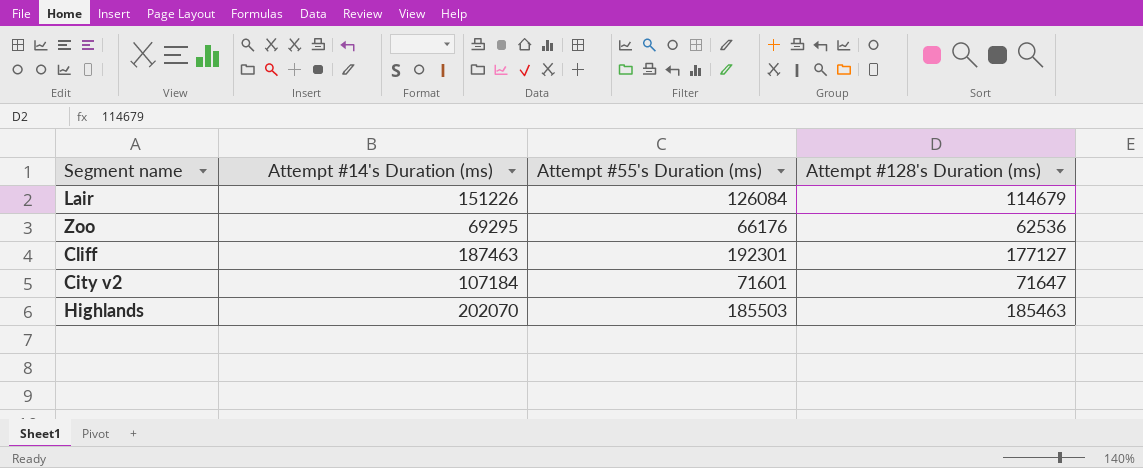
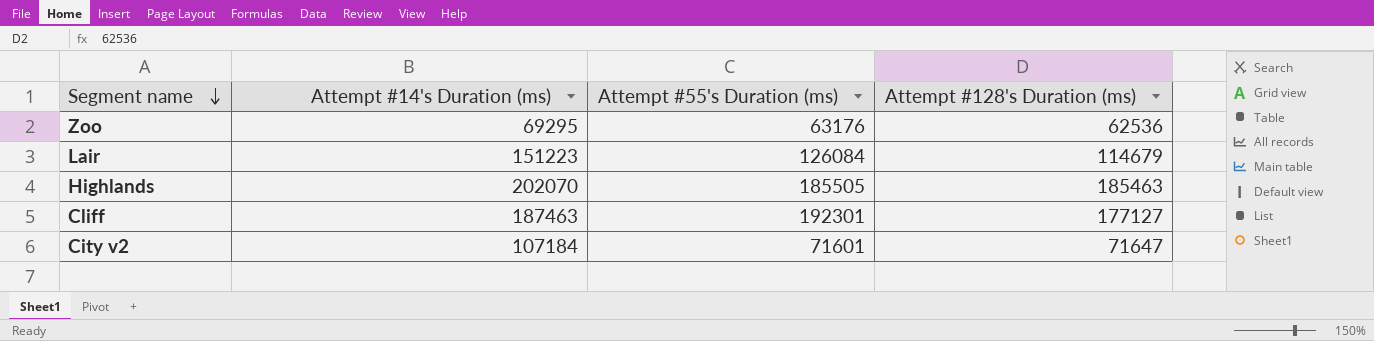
row order: none -> Segment name descending
Zoo | Attempt #55's Duration (ms): 66176 -> 63176
Lair | Attempt #14's Duration (ms): 151226 -> 151223
Highlands | Attempt #55's Duration (ms): 185503 -> 185505

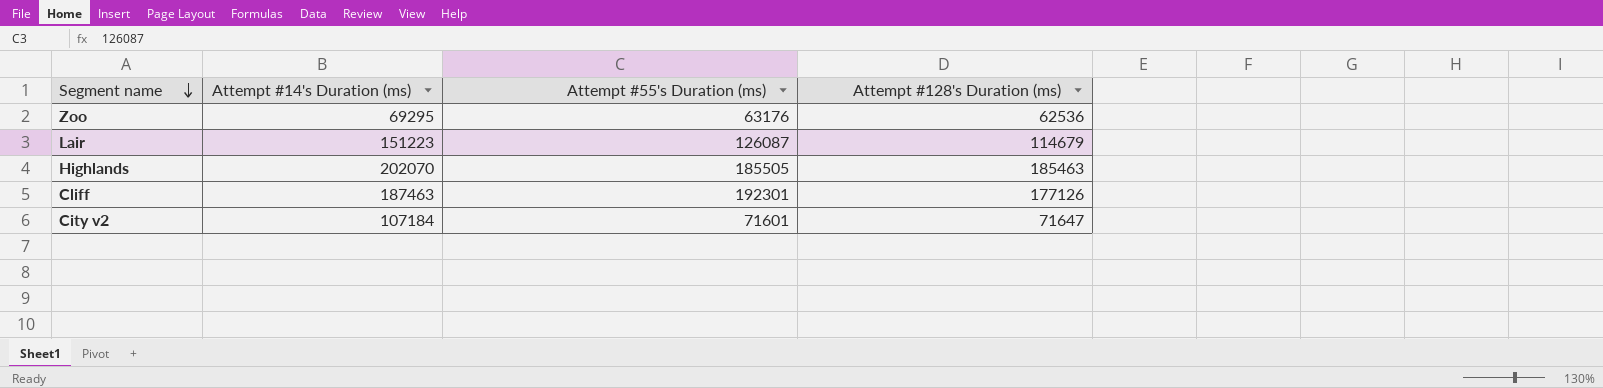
Lair | Attempt #55's Duration (ms): 126084 -> 126087
Cliff | Attempt #128's Duration (ms): 177127 -> 177126

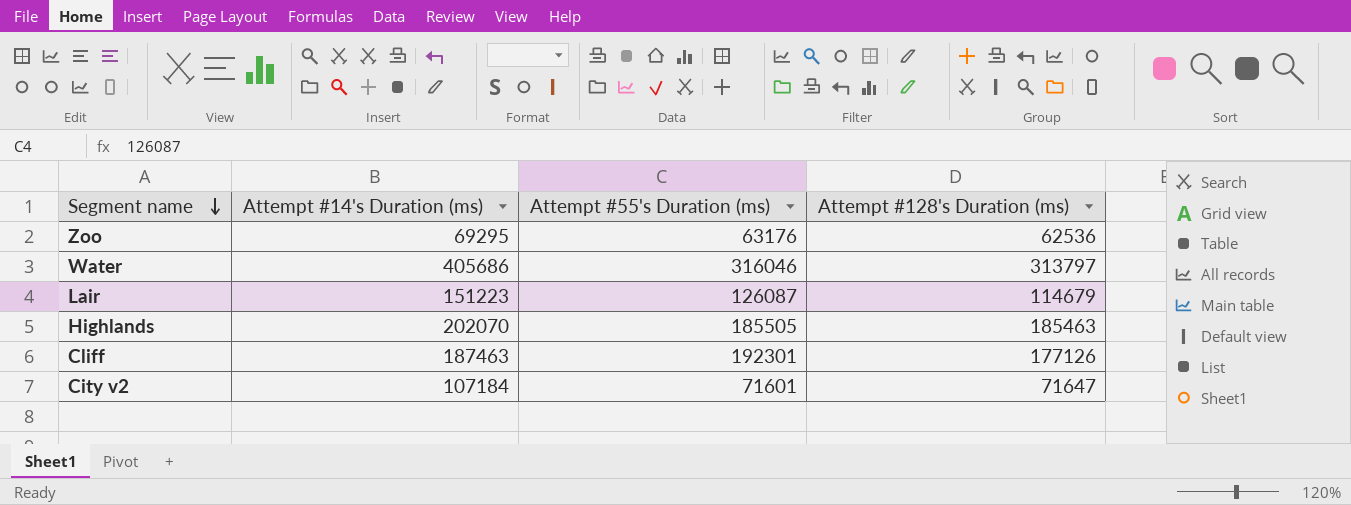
row Water: none -> 405686 | 316046 | 313797

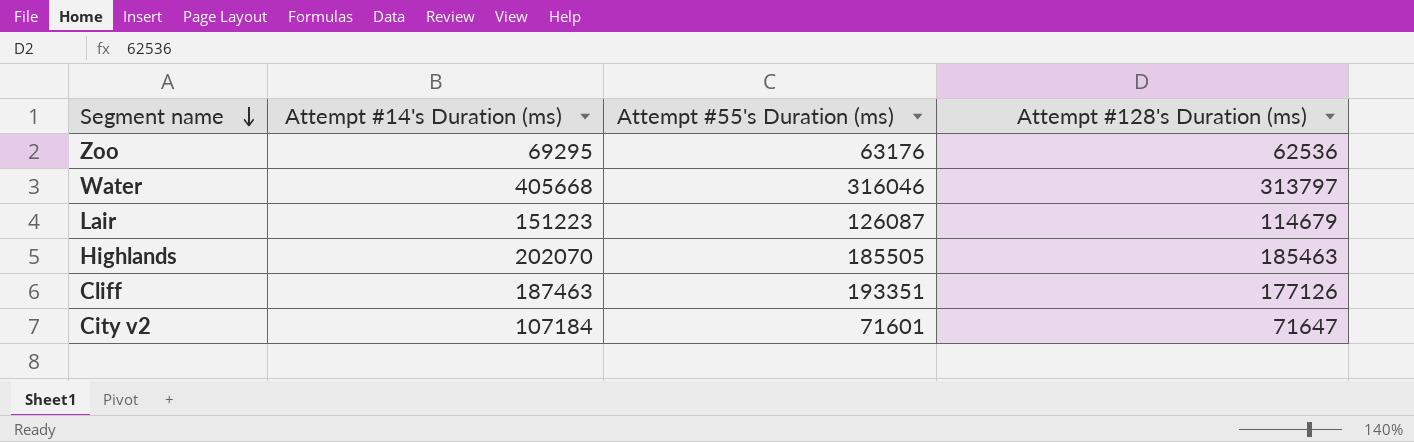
Water | Attempt #14's Duration (ms): 405686 -> 405668
Cliff | Attempt #55's Duration (ms): 192301 -> 193351

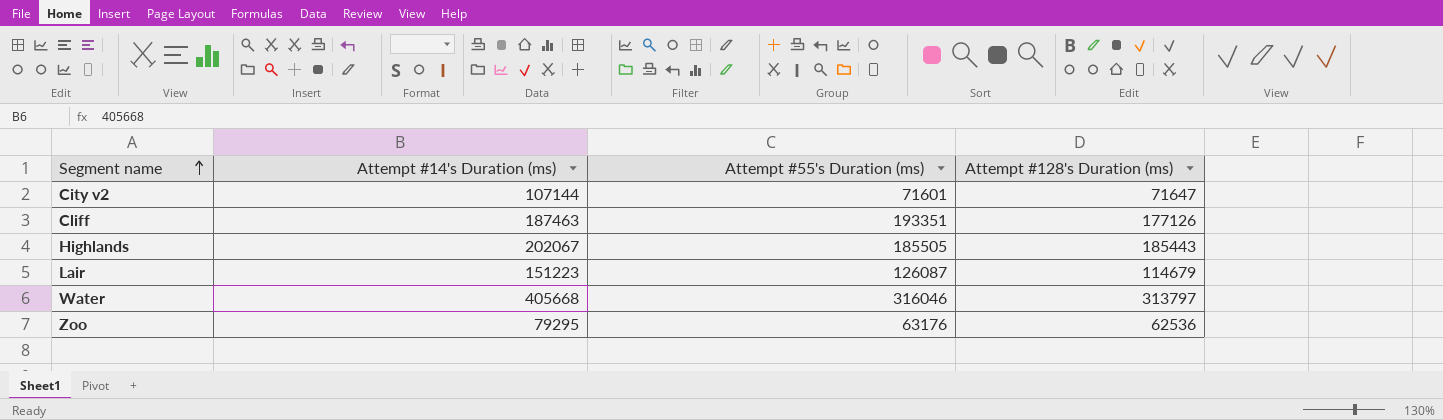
row order: Segment name descending -> Segment name ascending
City v2 | Attempt #14's Duration (ms): 107184 -> 107144
Highlands | Attempt #14's Duration (ms): 202070 -> 202067
Highlands | Attempt #128's Duration (ms): 185463 -> 185443
Zoo | Attempt #14's Duration (ms): 69295 -> 79295

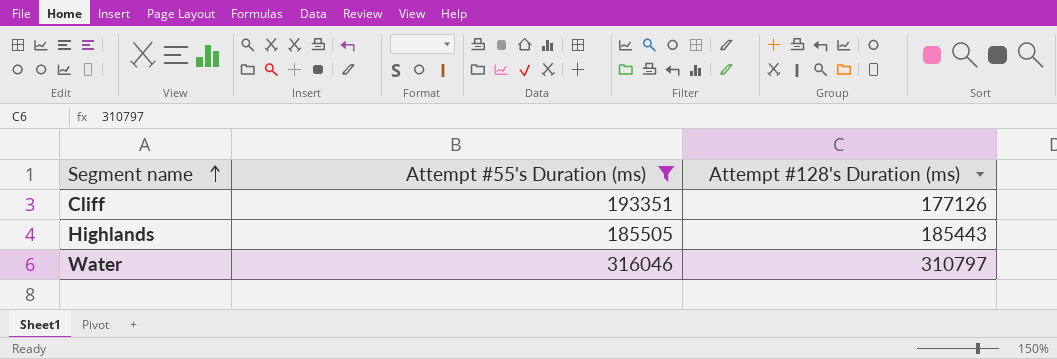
filter: none -> Attempt #55's Duration (ms) >= 185505
column Attempt #14's Duration (ms) | position: 2 -> none
Water | Attempt #128's Duration (ms): 313797 -> 310797

